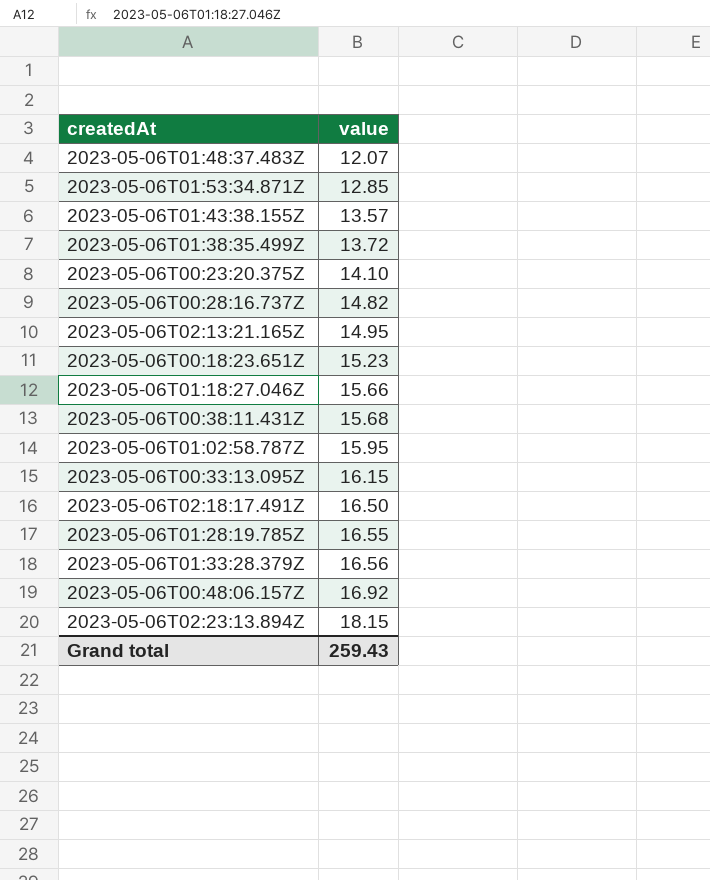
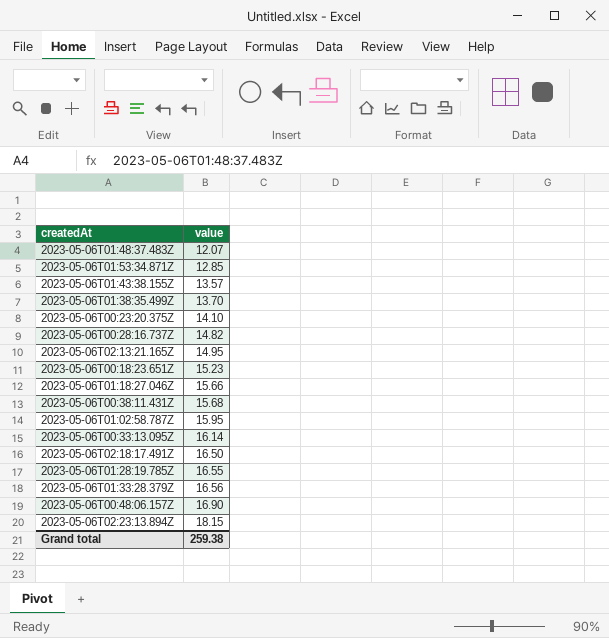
2023-05-06T01:38:35.499Z | value: 13.72 -> 13.70
2023-05-06T00:33:13.095Z | value: 16.15 -> 16.14
2023-05-06T00:48:06.157Z | value: 16.92 -> 16.90
Grand total | value: 259.43 -> 259.38

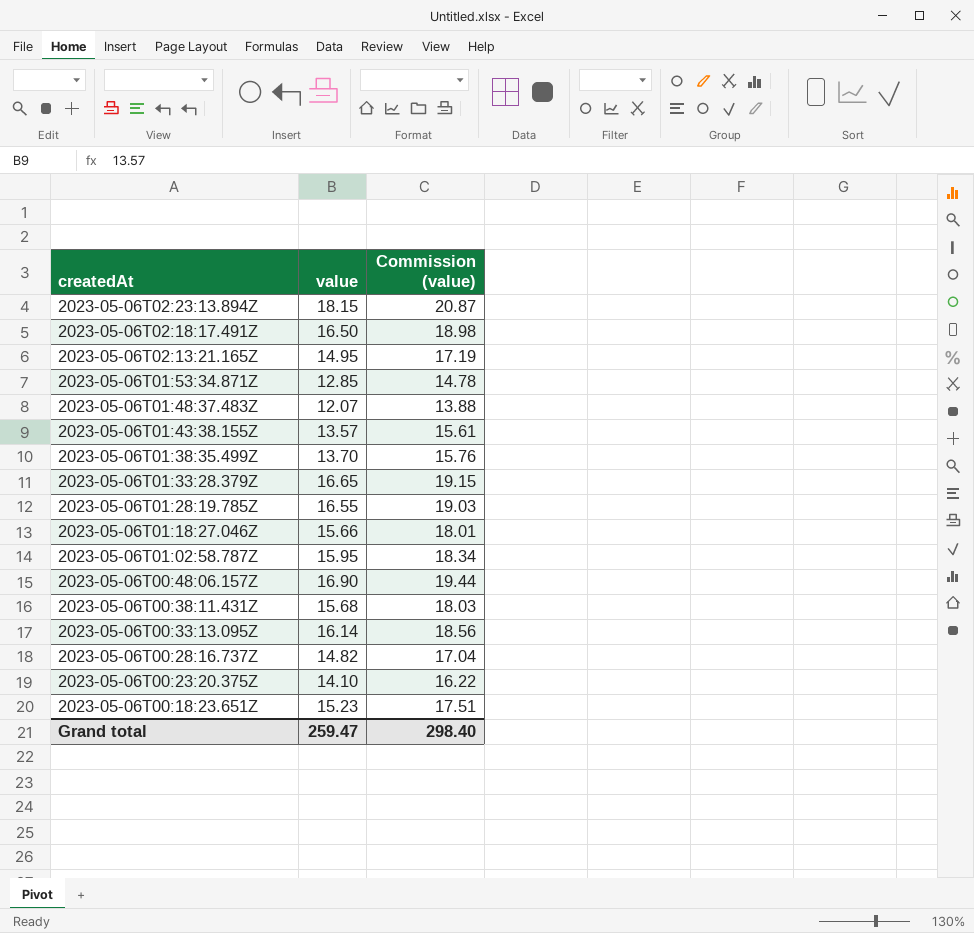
row order: value ascending -> createdAt descending
column Commission (value) | formula: none -> [value] * 1.15
2023-05-06T01:33:28.379Z | value: 16.56 -> 16.65
Grand total | value: 259.38 -> 259.47

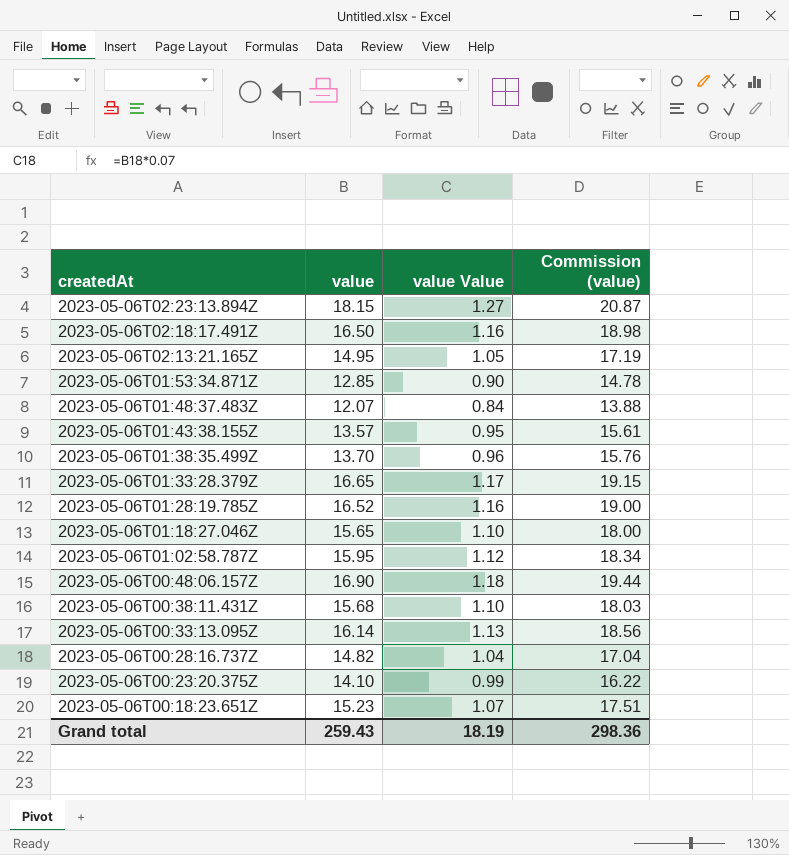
column value Value | formula: none -> [value] * 0.07
2023-05-06T01:28:19.785Z | value: 16.55 -> 16.52
2023-05-06T01:28:19.785Z | Commission (value): 19.03 -> 19.00
2023-05-06T01:18:27.046Z | value: 15.66 -> 15.65
2023-05-06T01:18:27.046Z | Commission (value): 18.01 -> 18.00
Grand total | value: 259.47 -> 259.43
Grand total | Commission (value): 298.40 -> 298.36

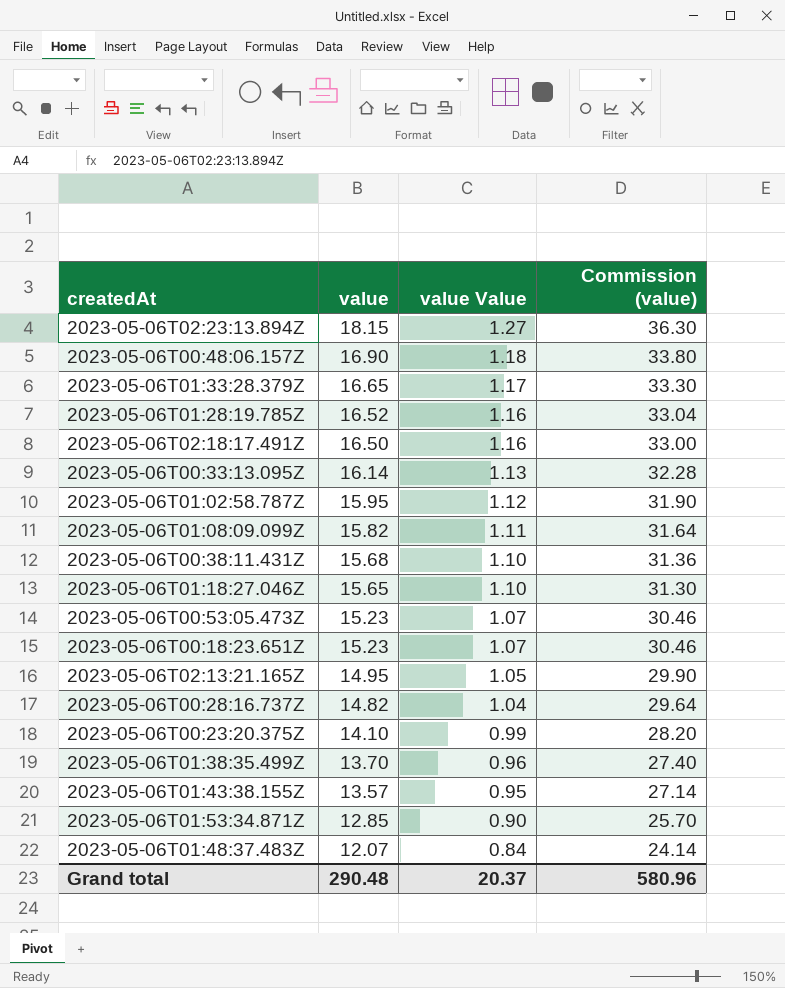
row order: createdAt descending -> value descending
column Commission (value) | formula: [value] * 1.15 -> [value] * 2
row 2023-05-06T01:08:09.099Z: none -> 15.82 | 1.11 | 31.64
row 2023-05-06T00:53:05.473Z: none -> 15.23 | 1.07 | 30.46
Grand total | value: 259.43 -> 290.48
Grand total | value Value: 18.19 -> 20.37
Grand total | Commission (value): 298.36 -> 580.96

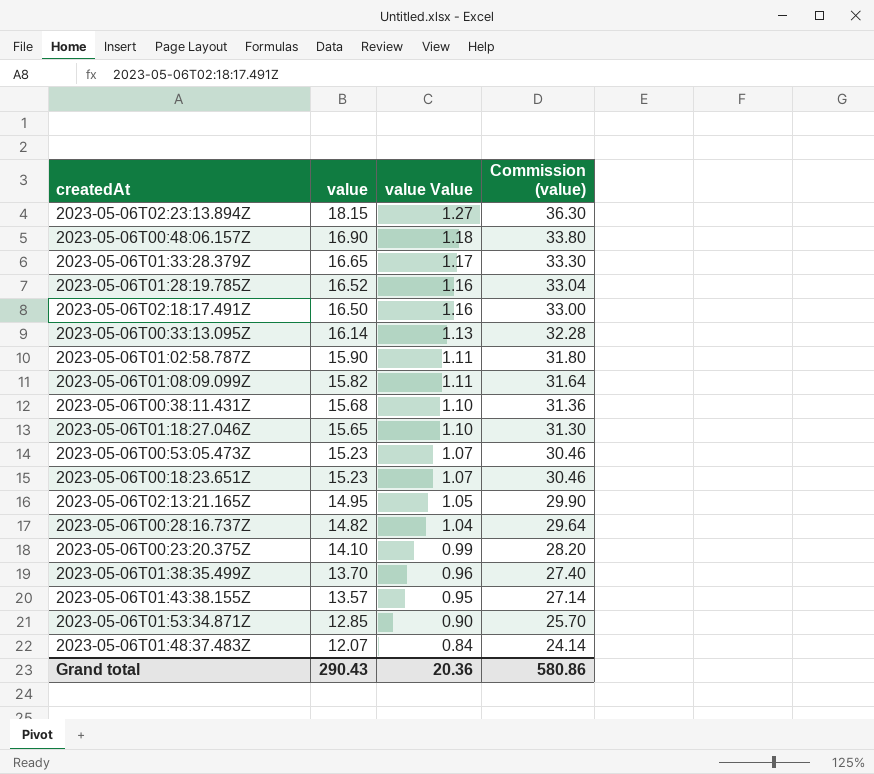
2023-05-06T01:02:58.787Z | value: 15.95 -> 15.90
2023-05-06T01:02:58.787Z | value Value: 1.12 -> 1.11
2023-05-06T01:02:58.787Z | Commission (value): 31.90 -> 31.80
Grand total | value: 290.48 -> 290.43
Grand total | value Value: 20.37 -> 20.36
Grand total | Commission (value): 580.96 -> 580.86

